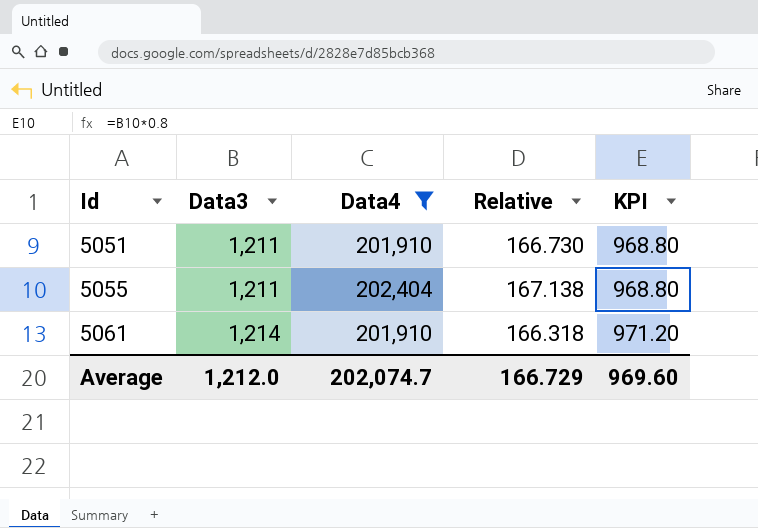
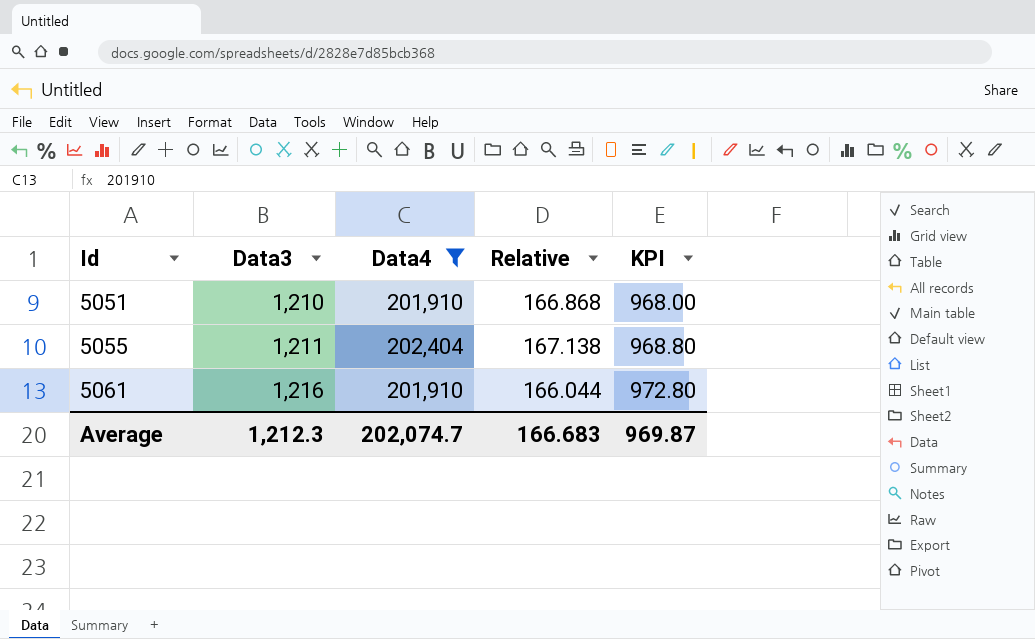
5051 | Data3: 1,211 -> 1,210
5051 | Relative: 166.730 -> 166.868
5051 | KPI: 968.80 -> 968.00
5061 | Data3: 1,214 -> 1,216
5061 | Relative: 166.318 -> 166.044
5061 | KPI: 971.20 -> 972.80
Average | Data3: 1,212.0 -> 1,212.3
Average | Relative: 166.729 -> 166.683
Average | KPI: 969.60 -> 969.87

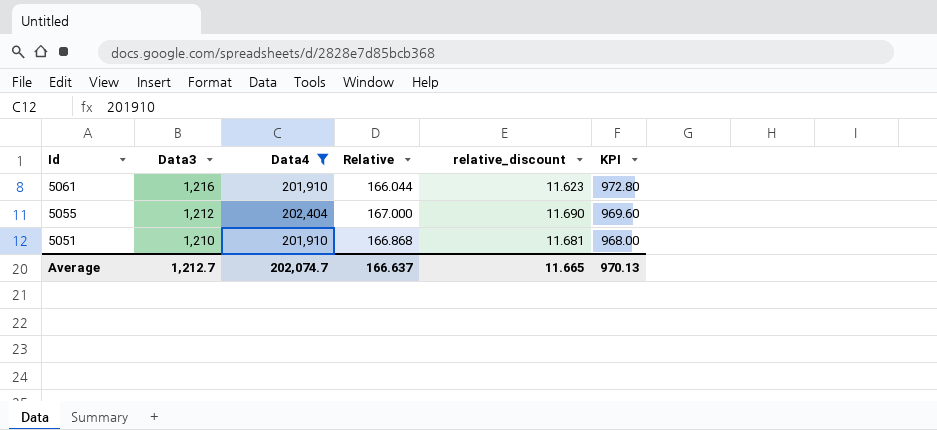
row order: Id ascending -> Id descending
column relative_discount | formula: none -> [Relative] * 0.07
5055 | Data3: 1,211 -> 1,212
5055 | Relative: 167.138 -> 167.000
5055 | KPI: 968.80 -> 969.60
Average | Data3: 1,212.3 -> 1,212.7
Average | Relative: 166.683 -> 166.637
Average | KPI: 969.87 -> 970.13

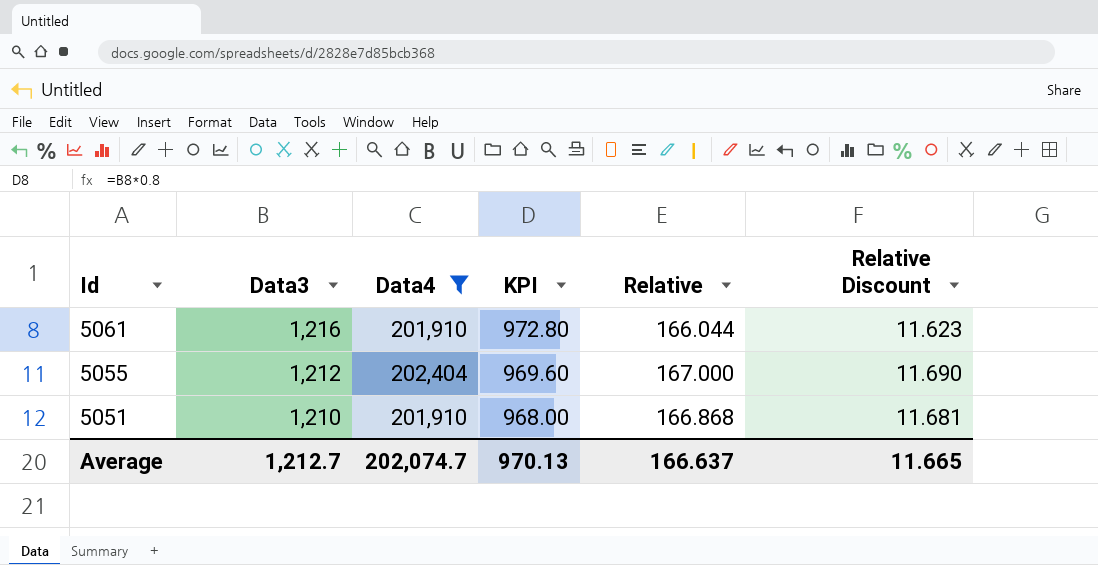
column KPI | position: 6 -> 4
column name: relative_discount -> Relative Discount

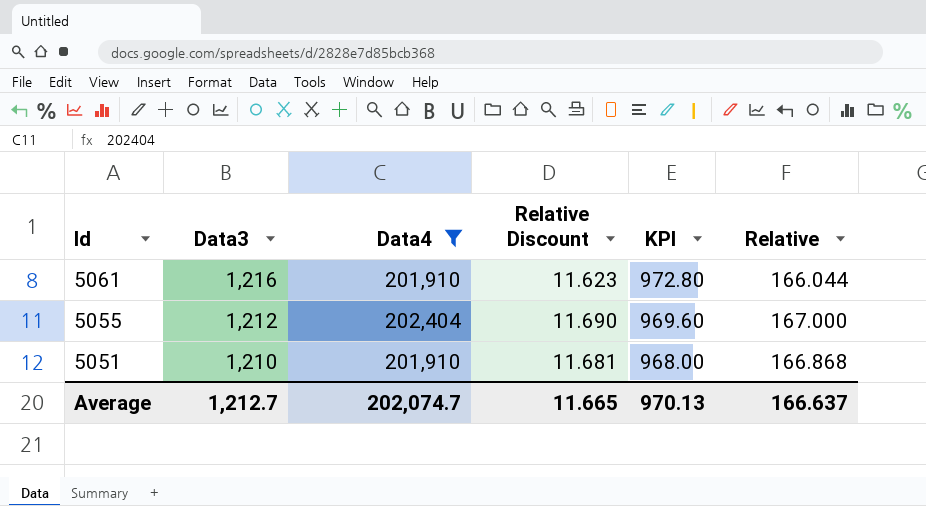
column Relative Discount | position: 6 -> 4

